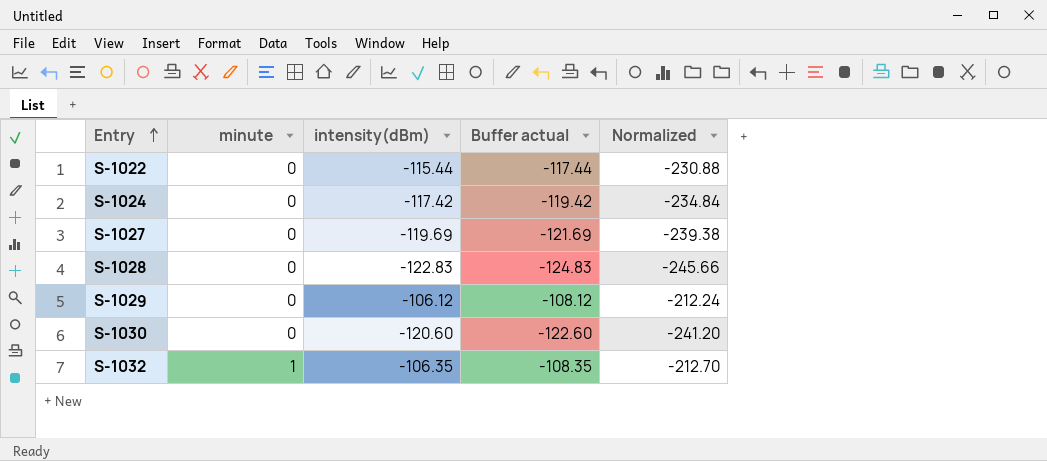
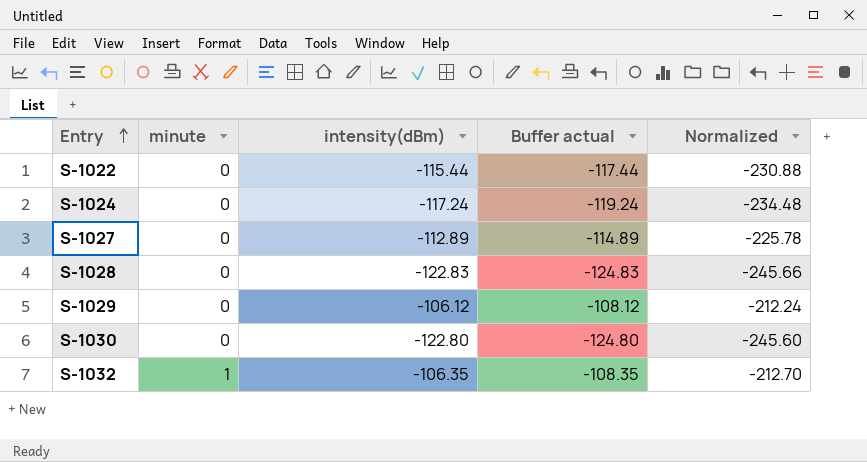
S-1024 | intensity(dBm): -117.42 -> -117.24
S-1024 | Buffer actual: -119.42 -> -119.24
S-1024 | Normalized: -234.84 -> -234.48
S-1027 | intensity(dBm): -119.69 -> -112.89
S-1027 | Buffer actual: -121.69 -> -114.89
S-1027 | Normalized: -239.38 -> -225.78
S-1030 | intensity(dBm): -120.60 -> -122.80
S-1030 | Buffer actual: -122.60 -> -124.80
S-1030 | Normalized: -241.20 -> -245.60

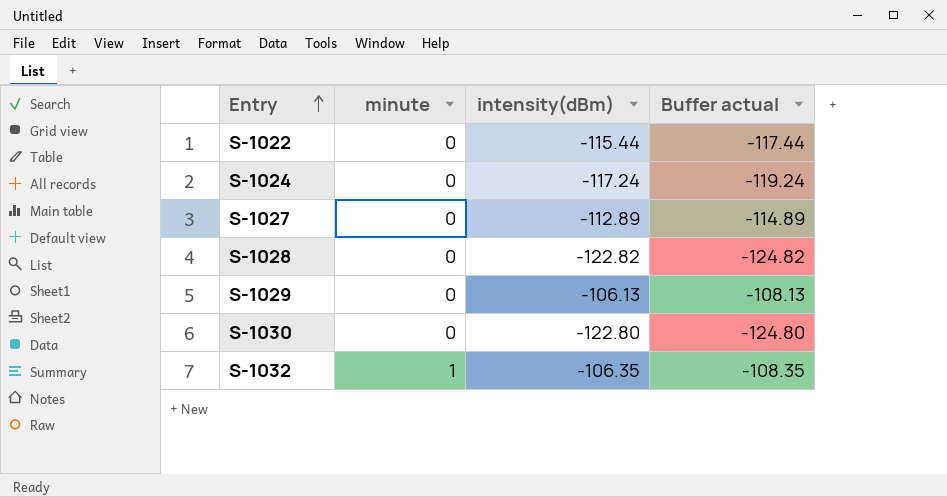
column Normalized | formula: [intensity(dBm)] * 2 -> none
S-1028 | intensity(dBm): -122.83 -> -122.82
S-1028 | Buffer actual: -124.83 -> -124.82
S-1029 | intensity(dBm): -106.12 -> -106.13
S-1029 | Buffer actual: -108.12 -> -108.13

